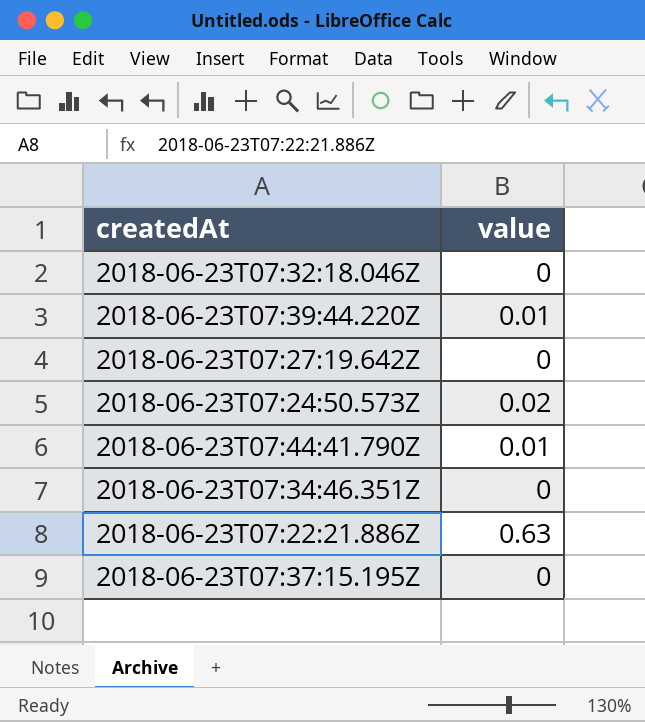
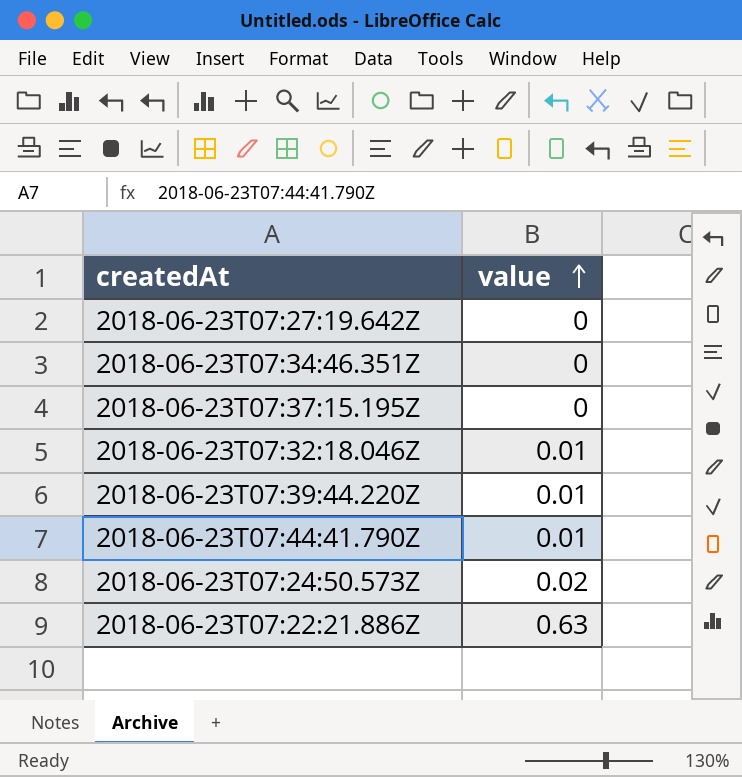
row order: none -> value ascending
2018-06-23T07:32:18.046Z | value: 0 -> 0.01

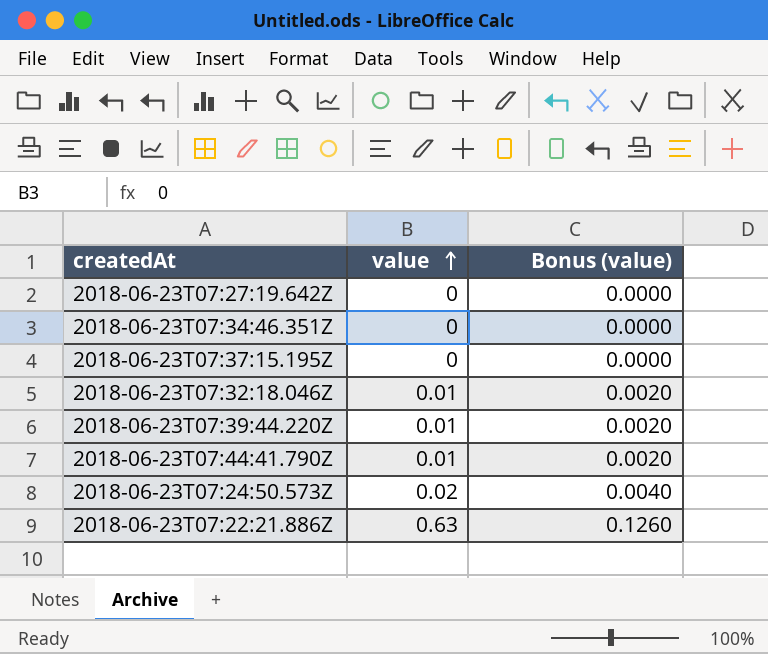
column Bonus (value) | formula: none -> [value] * 0.2

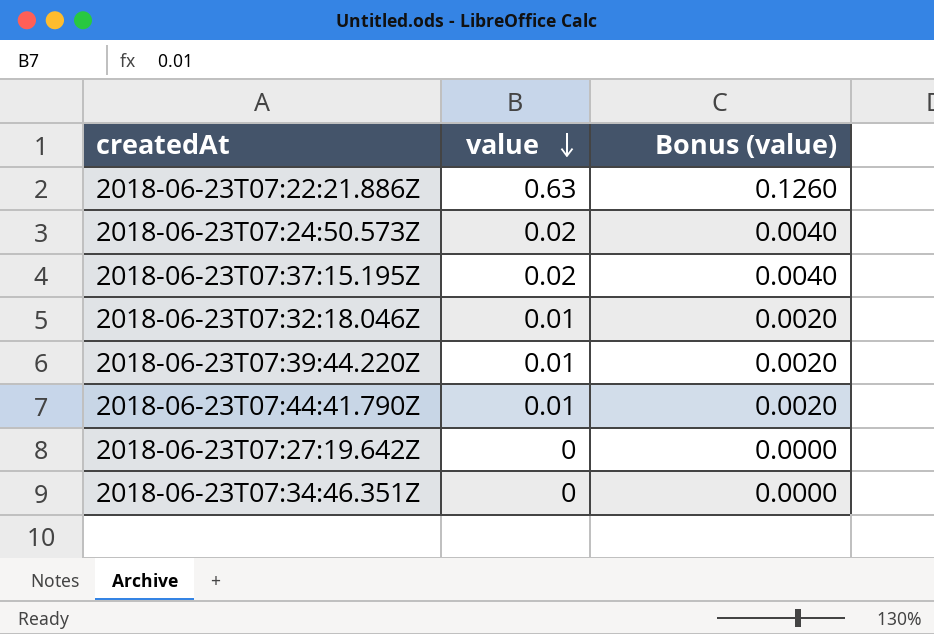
row order: value ascending -> value descending
2018-06-23T07:37:15.195Z | value: 0 -> 0.02
2018-06-23T07:37:15.195Z | Bonus (value): 0.0000 -> 0.0040

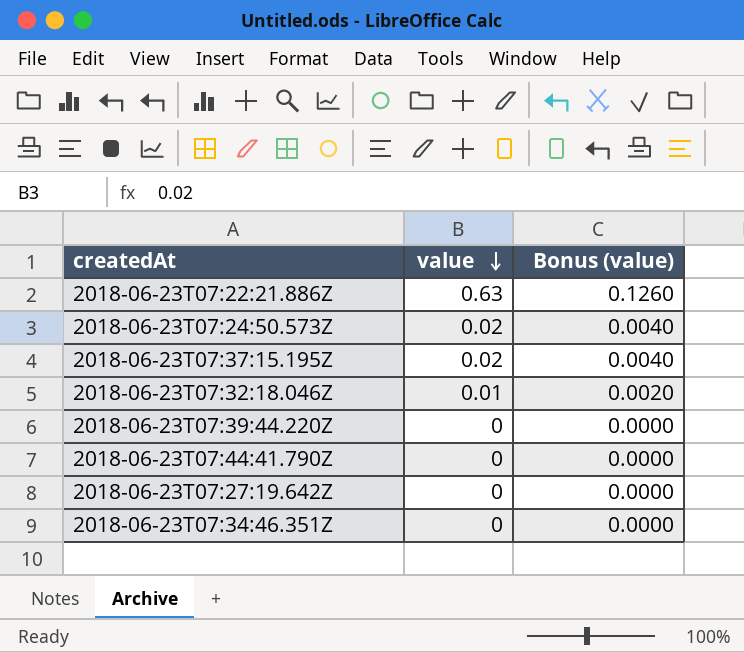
2018-06-23T07:39:44.220Z | value: 0.01 -> 0
2018-06-23T07:39:44.220Z | Bonus (value): 0.0020 -> 0.0000
2018-06-23T07:44:41.790Z | value: 0.01 -> 0
2018-06-23T07:44:41.790Z | Bonus (value): 0.0020 -> 0.0000

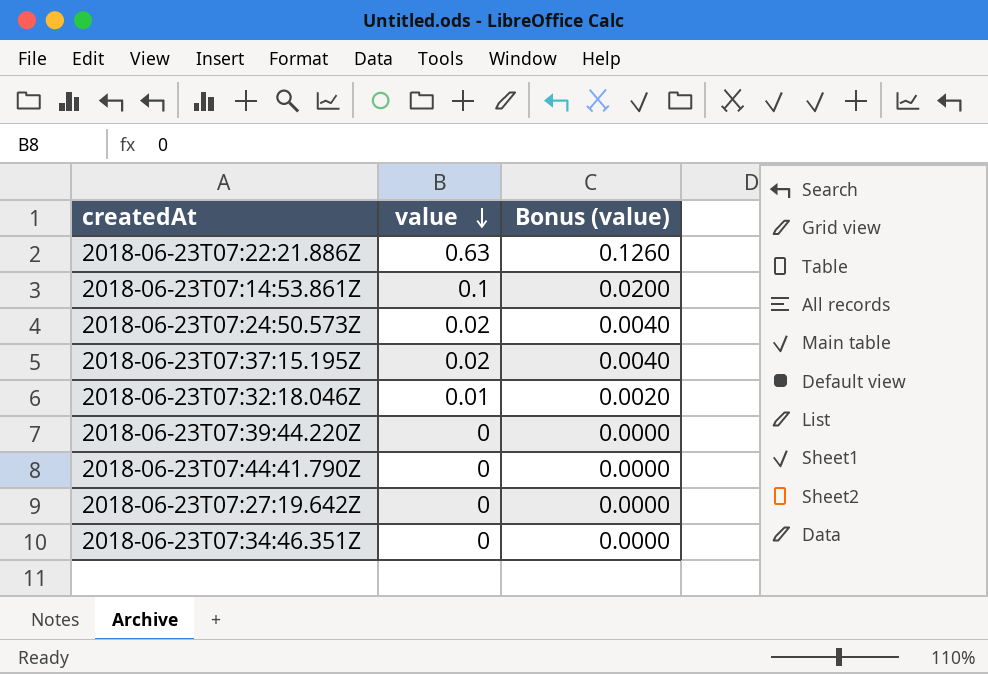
row 2018-06-23T07:14:53.861Z: none -> 0.1 | 0.0200

